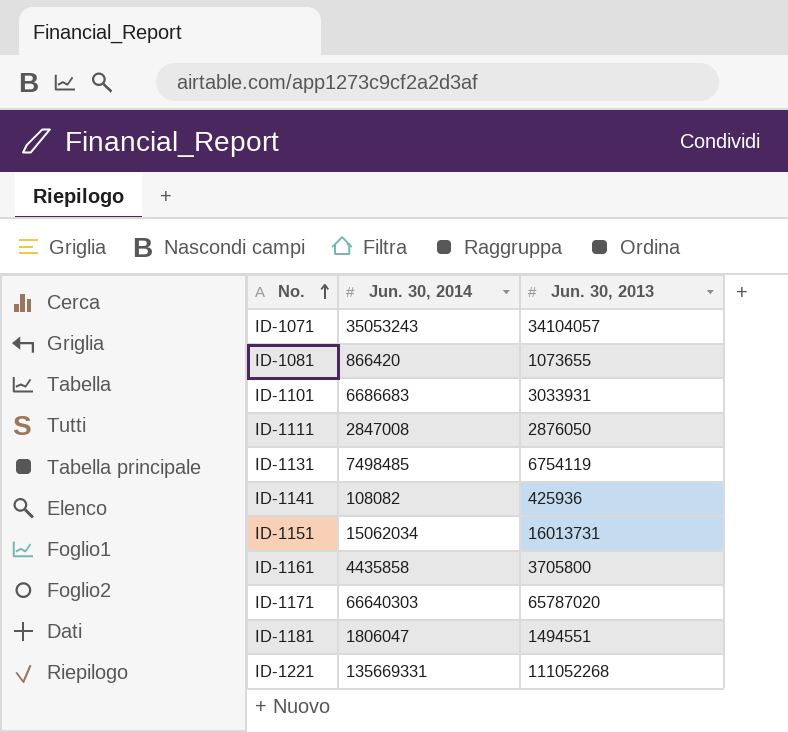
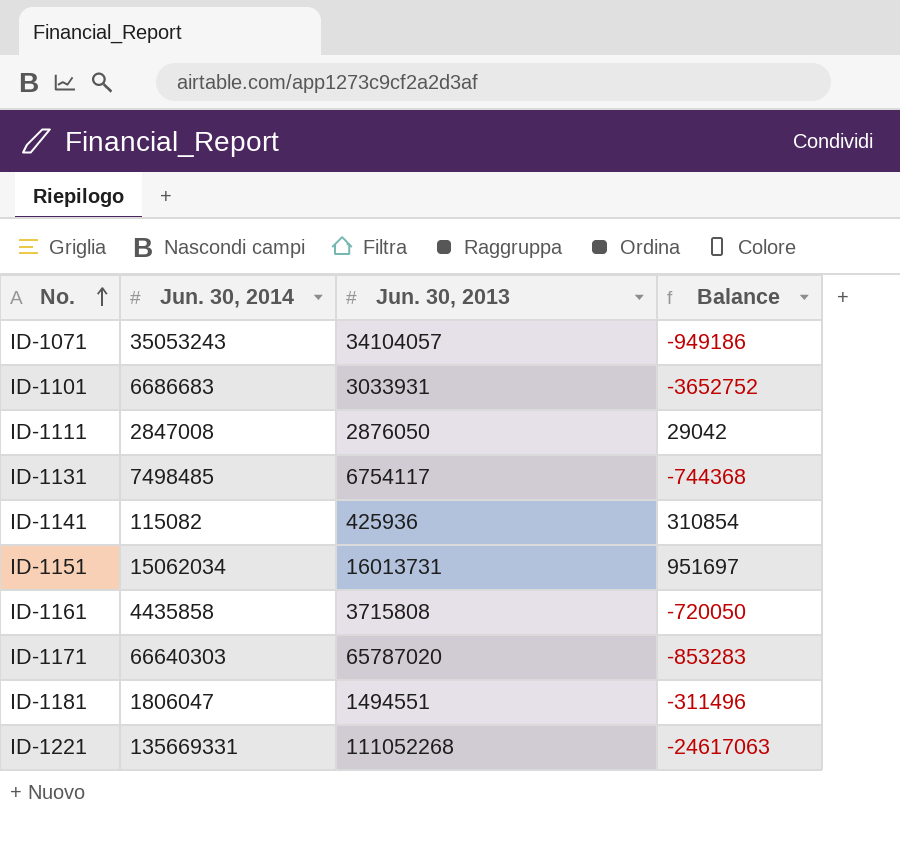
column Balance | formula: none -> [Jun. 30, 2013] - [Jun. 30, 2014]
row ID-1081: 866420 | 1073655 -> none
ID-1131 | Jun. 30, 2013: 6754119 -> 6754117
ID-1141 | Jun. 30, 2014: 108082 -> 115082
ID-1161 | Jun. 30, 2013: 3705800 -> 3715808

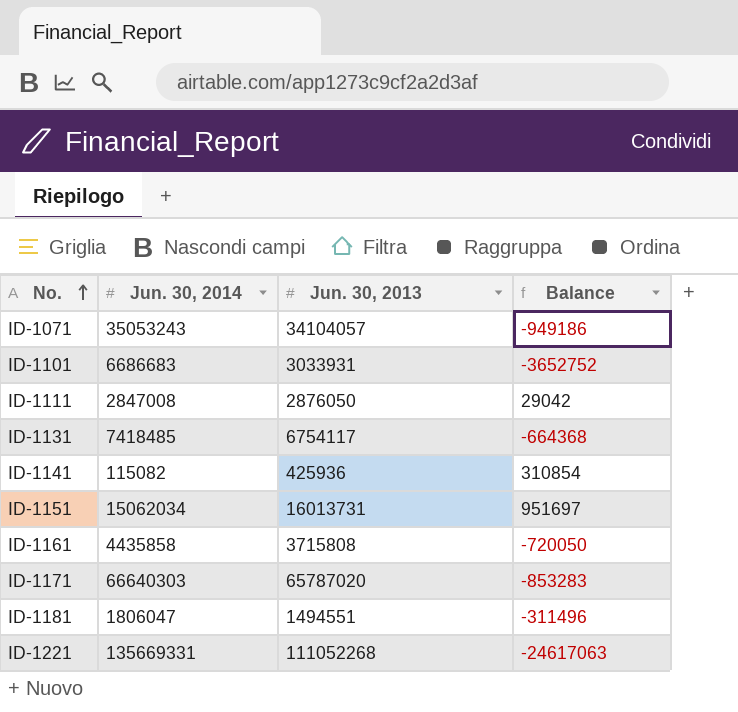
ID-1131 | Jun. 30, 2014: 7498485 -> 7418485
ID-1131 | Balance: -744368 -> -664368

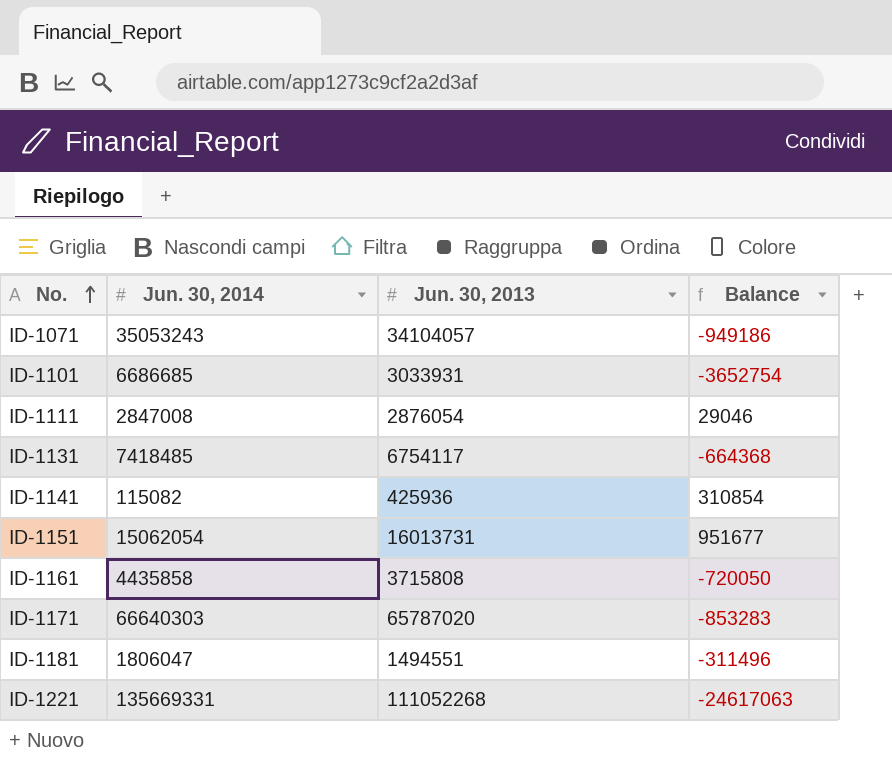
ID-1101 | Jun. 30, 2014: 6686683 -> 6686685
ID-1101 | Balance: -3652752 -> -3652754
ID-1111 | Jun. 30, 2013: 2876050 -> 2876054
ID-1111 | Balance: 29042 -> 29046
ID-1151 | Jun. 30, 2014: 15062034 -> 15062054
ID-1151 | Balance: 951697 -> 951677

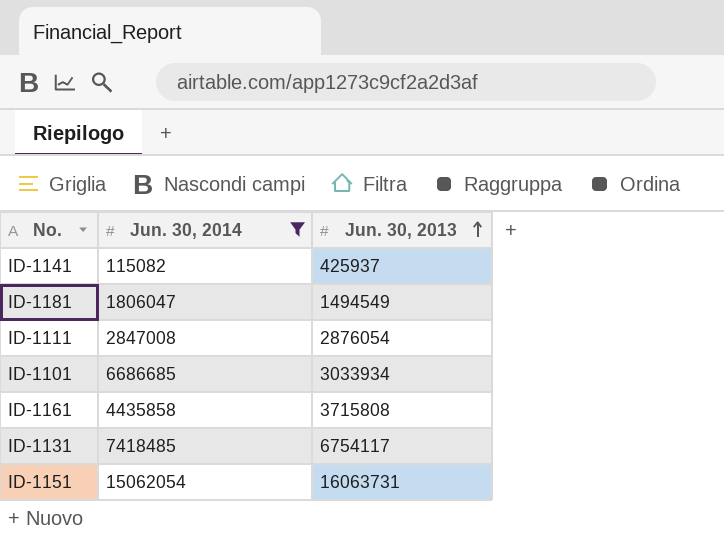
filter: none -> Jun. 30, 2014 <= 15062054
row order: No. ascending -> Jun. 30, 2013 ascending
column Balance | formula: [Jun. 30, 2013] - [Jun. 30, 2014] -> none
ID-1141 | Jun. 30, 2013: 425936 -> 425937
ID-1181 | Jun. 30, 2013: 1494551 -> 1494549
ID-1101 | Jun. 30, 2013: 3033931 -> 3033934
ID-1151 | Jun. 30, 2013: 16013731 -> 16063731

